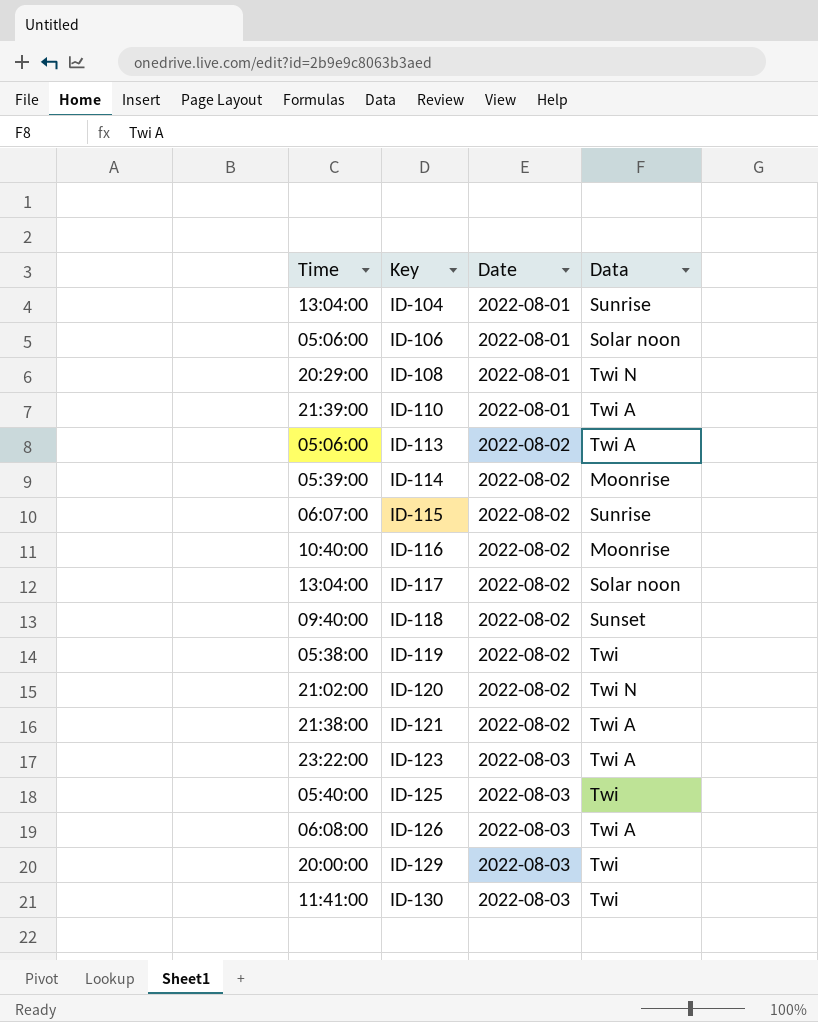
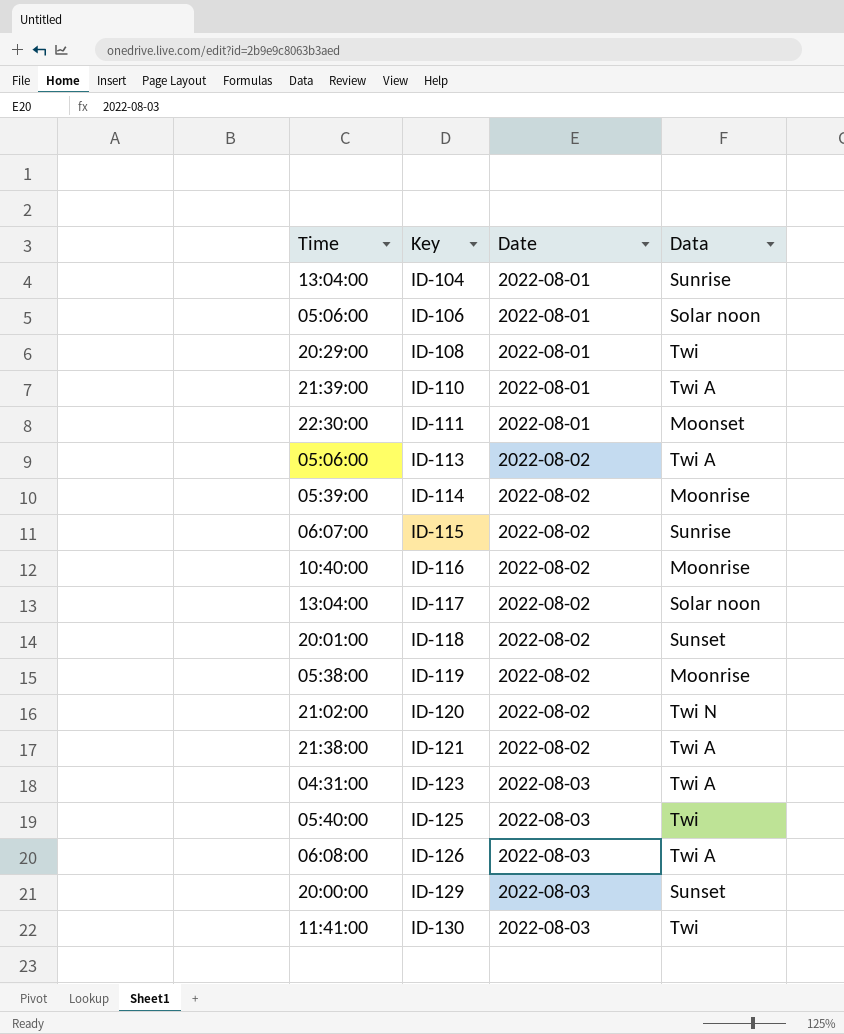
ID-108 | Data: Twi N -> Twi
row ID-111: none -> 22:30:00 | 2022-08-01 | Moonset
ID-118 | Time: 09:40:00 -> 20:01:00
ID-119 | Data: Twi -> Moonrise
ID-123 | Time: 23:22:00 -> 04:31:00
ID-129 | Data: Twi -> Sunset

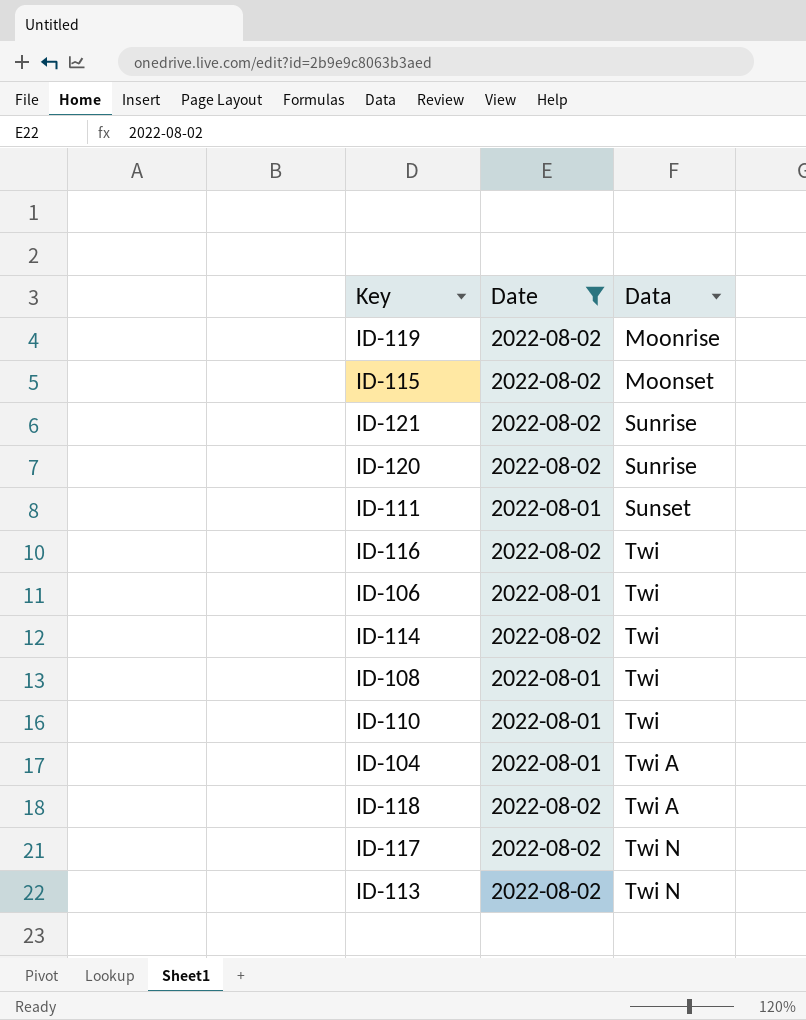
filter: none -> Date != 2022-08-03
row order: Key ascending -> Data ascending
column Time | position: 1 -> none
ID-115 | Data: Sunrise -> Moonset
ID-121 | Data: Twi A -> Sunrise
ID-120 | Data: Twi N -> Sunrise
ID-111 | Data: Moonset -> Sunset
ID-116 | Data: Moonrise -> Twi
ID-106 | Data: Solar noon -> Twi
ID-114 | Data: Moonrise -> Twi
ID-110 | Data: Twi A -> Twi
ID-104 | Data: Sunrise -> Twi A
ID-118 | Data: Sunset -> Twi A
ID-117 | Data: Solar noon -> Twi N
ID-113 | Data: Twi A -> Twi N

